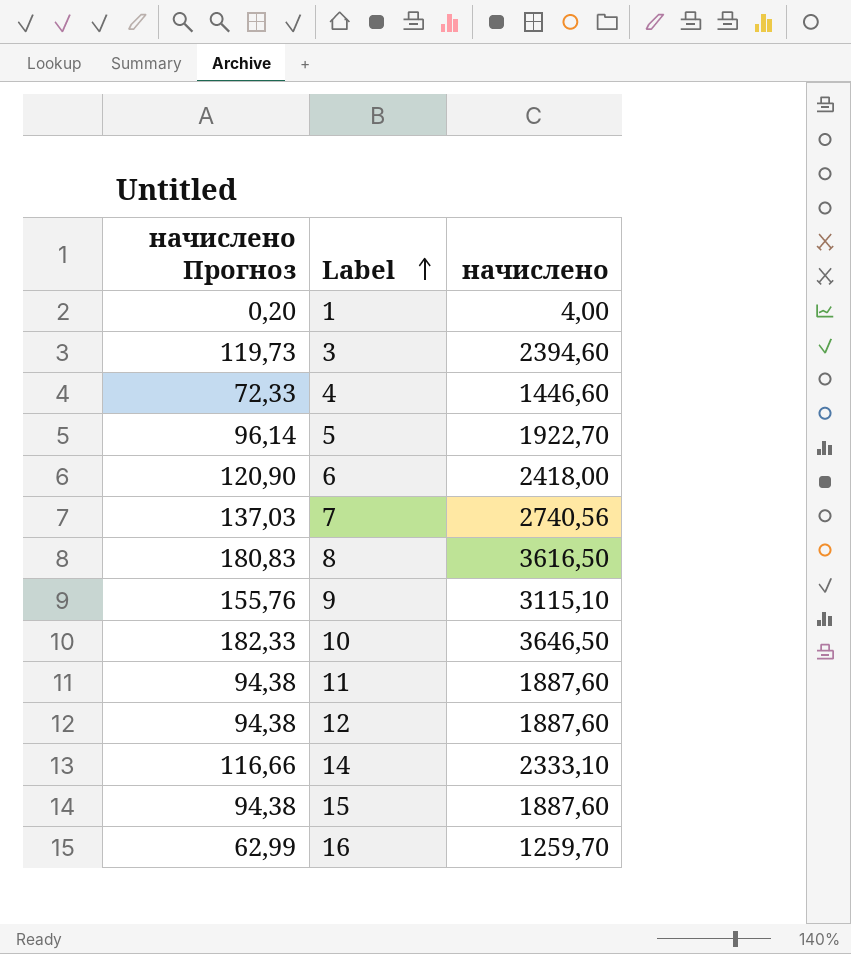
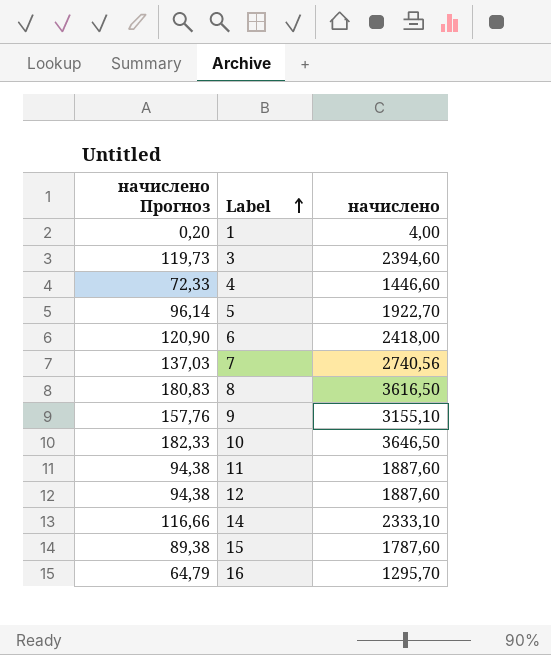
9 | начислено Прогноз: 155,76 -> 157,76
9 | начислено: 3115,10 -> 3155,10
15 | начислено Прогноз: 94,38 -> 89,38
15 | начислено: 1887,60 -> 1787,60
16 | начислено Прогноз: 62,99 -> 64,79
16 | начислено: 1259,70 -> 1295,70

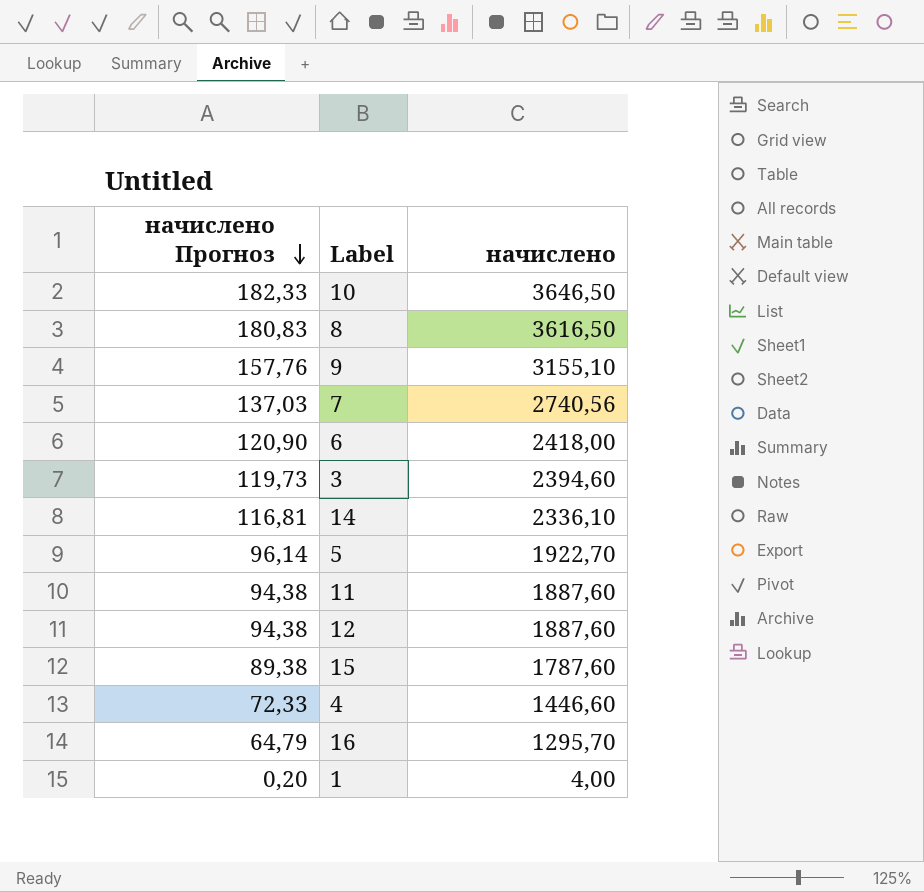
row order: Label ascending -> начислено Прогноз descending
14 | начислено Прогноз: 116,66 -> 116,81
14 | начислено: 2333,10 -> 2336,10

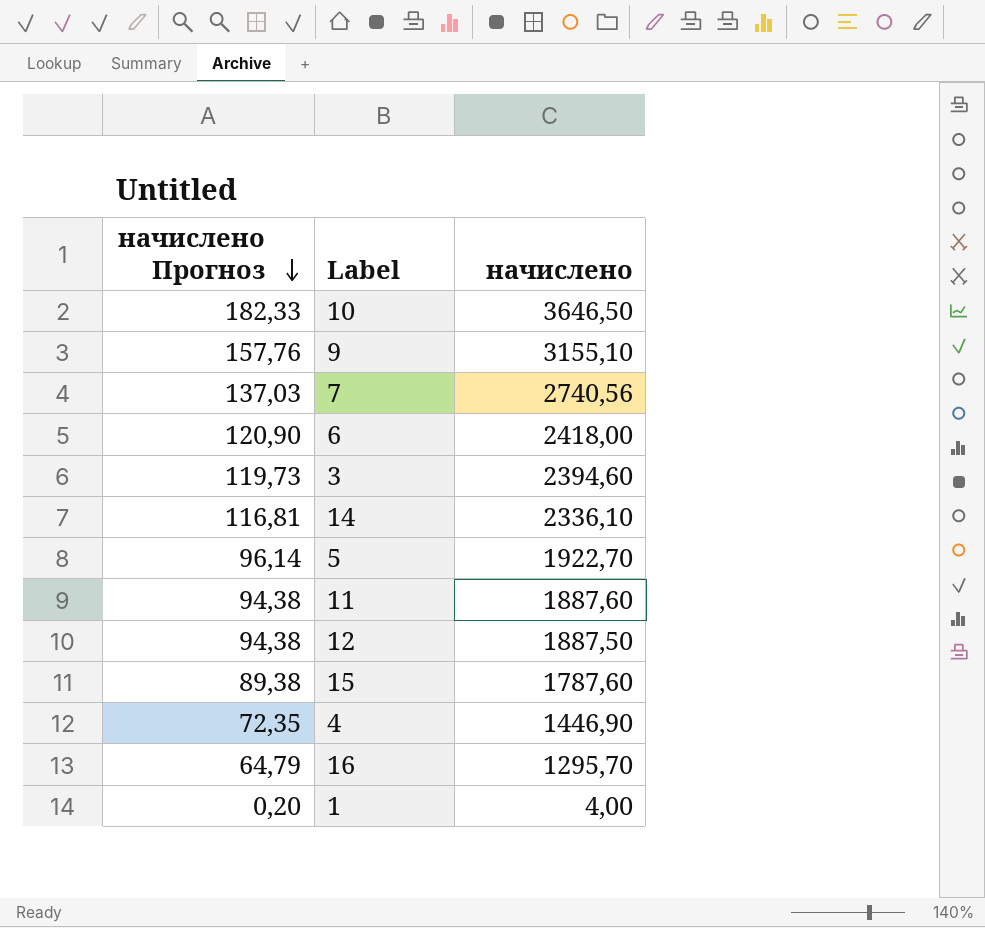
row 8: 180,83 | 3616,50 -> none
12 | начислено: 1887,60 -> 1887,50
4 | начислено Прогноз: 72,33 -> 72,35
4 | начислено: 1446,60 -> 1446,90

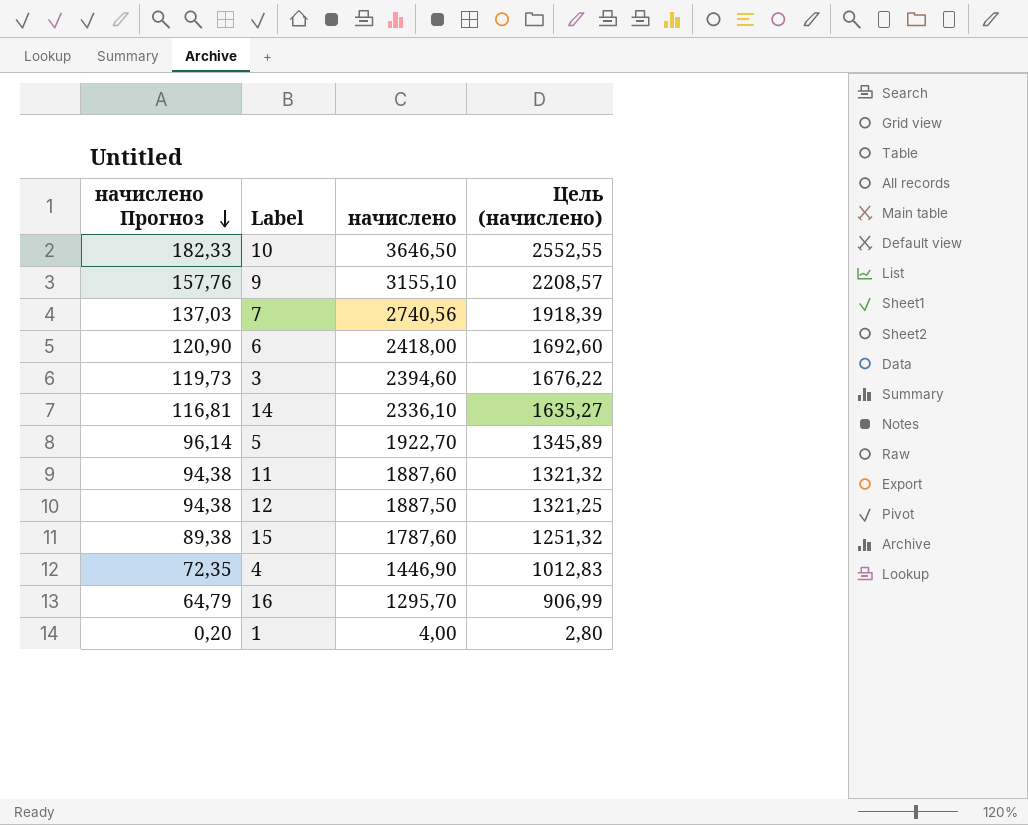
column Цель (начислено) | formula: none -> [начислено] * 0,7

